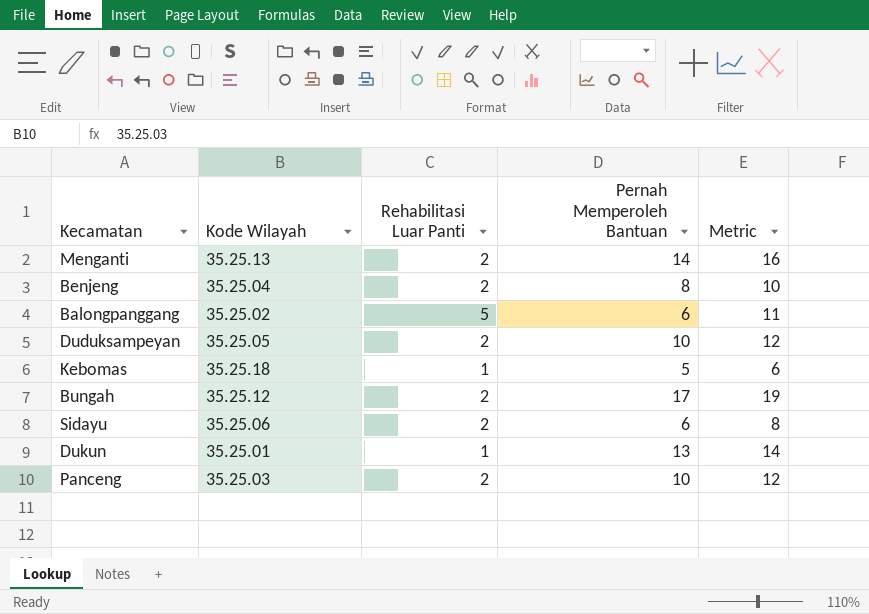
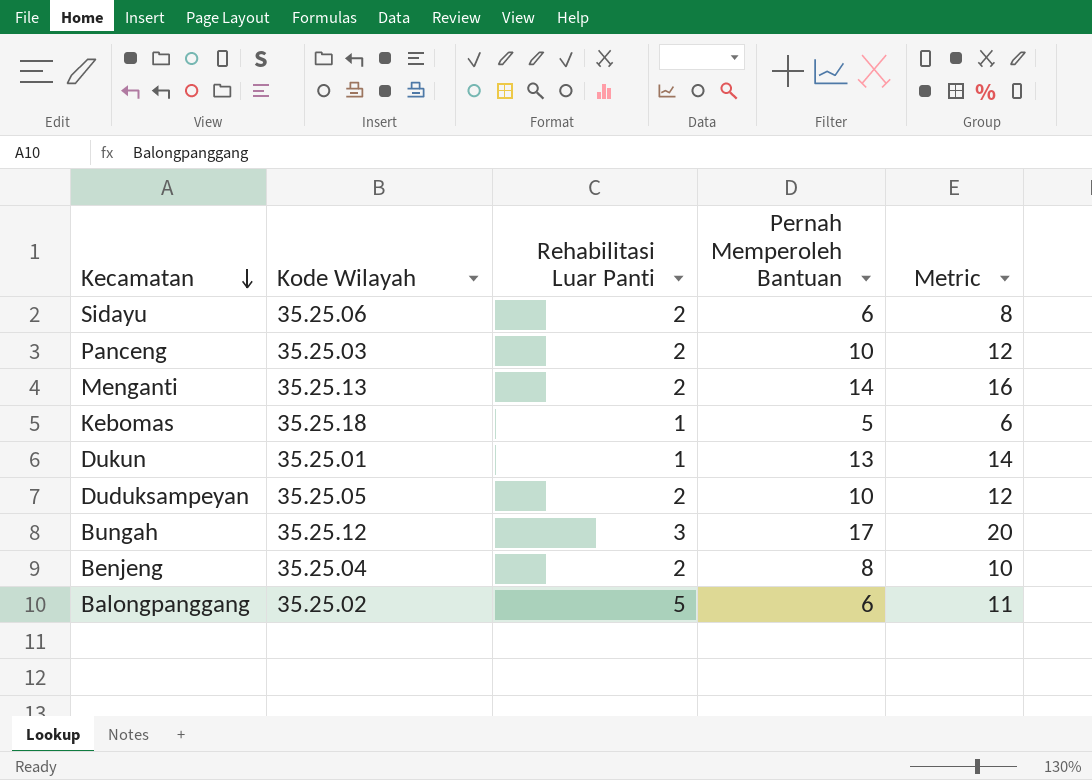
row order: none -> Kecamatan descending
Bungah | Rehabilitasi Luar Panti: 2 -> 3
Bungah | Metric: 19 -> 20

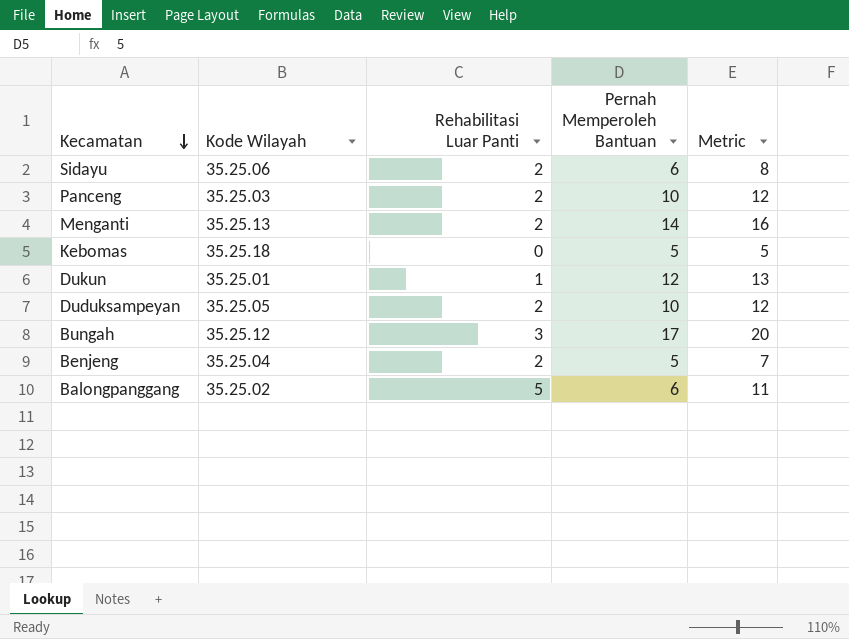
Kebomas | Rehabilitasi Luar Panti: 1 -> 0
Kebomas | Metric: 6 -> 5
Dukun | Pernah Memperoleh Bantuan: 13 -> 12
Dukun | Metric: 14 -> 13
Benjeng | Pernah Memperoleh Bantuan: 8 -> 5
Benjeng | Metric: 10 -> 7

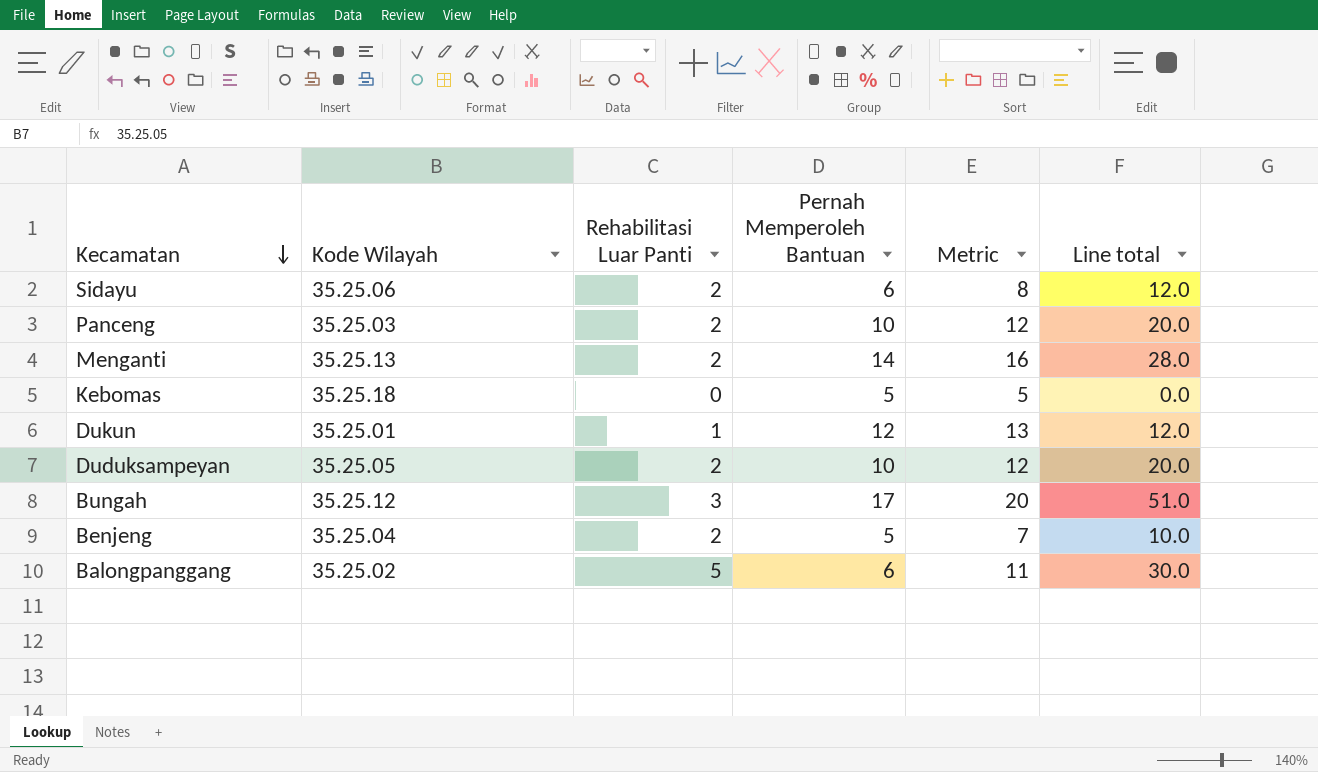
column Line total | formula: none -> [Rehabilitasi Luar Panti] * [Pernah Memperoleh Bantuan]

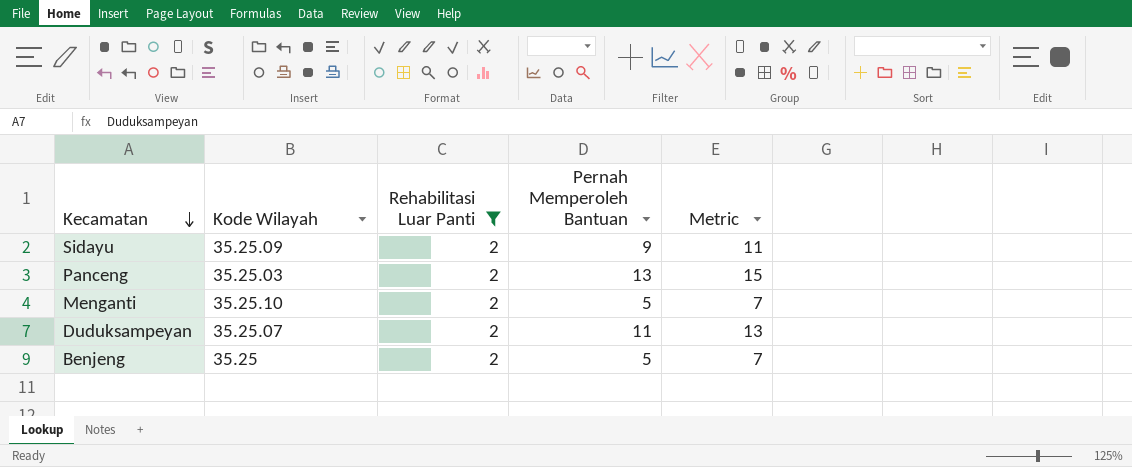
filter: none -> Rehabilitasi Luar Panti = 2
column Line total | formula: [Rehabilitasi Luar Panti] * [Pernah Memperoleh Bantuan] -> none
Sidayu | Kode Wilayah: 35.25.06 -> 35.25.09
Sidayu | Pernah Memperoleh Bantuan: 6 -> 9
Sidayu | Metric: 8 -> 11
Panceng | Pernah Memperoleh Bantuan: 10 -> 13
Panceng | Metric: 12 -> 15
Menganti | Kode Wilayah: 35.25.13 -> 35.25.10
Menganti | Pernah Memperoleh Bantuan: 14 -> 5
Menganti | Metric: 16 -> 7
Duduksampeyan | Kode Wilayah: 35.25.05 -> 35.25.07
Duduksampeyan | Pernah Memperoleh Bantuan: 10 -> 11
Duduksampeyan | Metric: 12 -> 13
Benjeng | Kode Wilayah: 35.25.04 -> 35.25

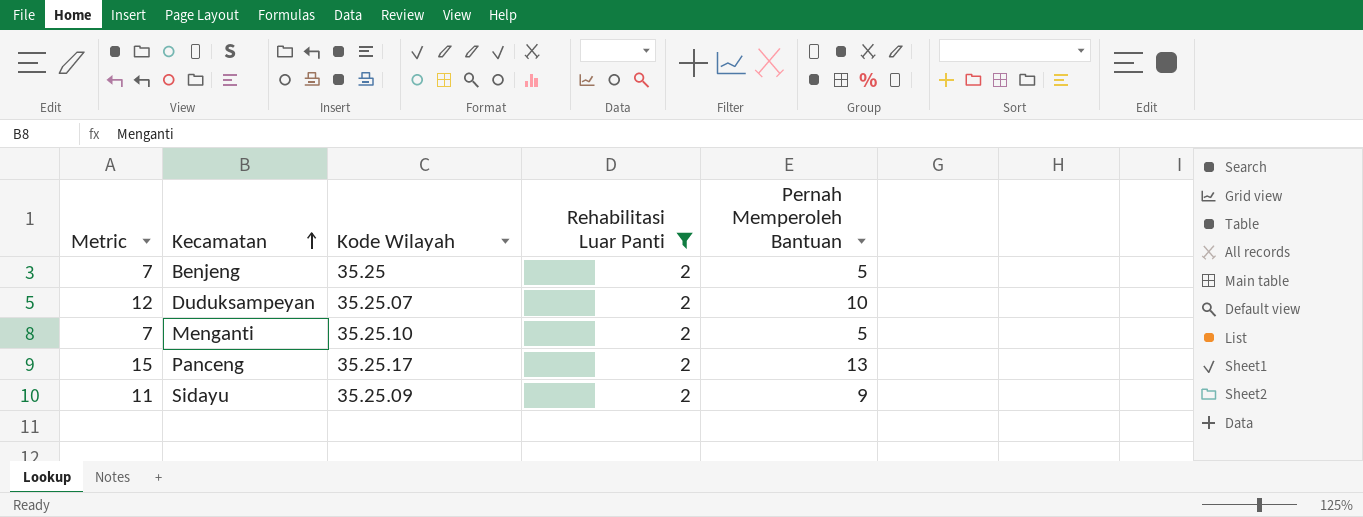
row order: Kecamatan descending -> Kecamatan ascending
column Metric | position: 5 -> 1
Duduksampeyan | Metric: 13 -> 12
Duduksampeyan | Pernah Memperoleh Bantuan: 11 -> 10
Panceng | Kode Wilayah: 35.25.03 -> 35.25.17

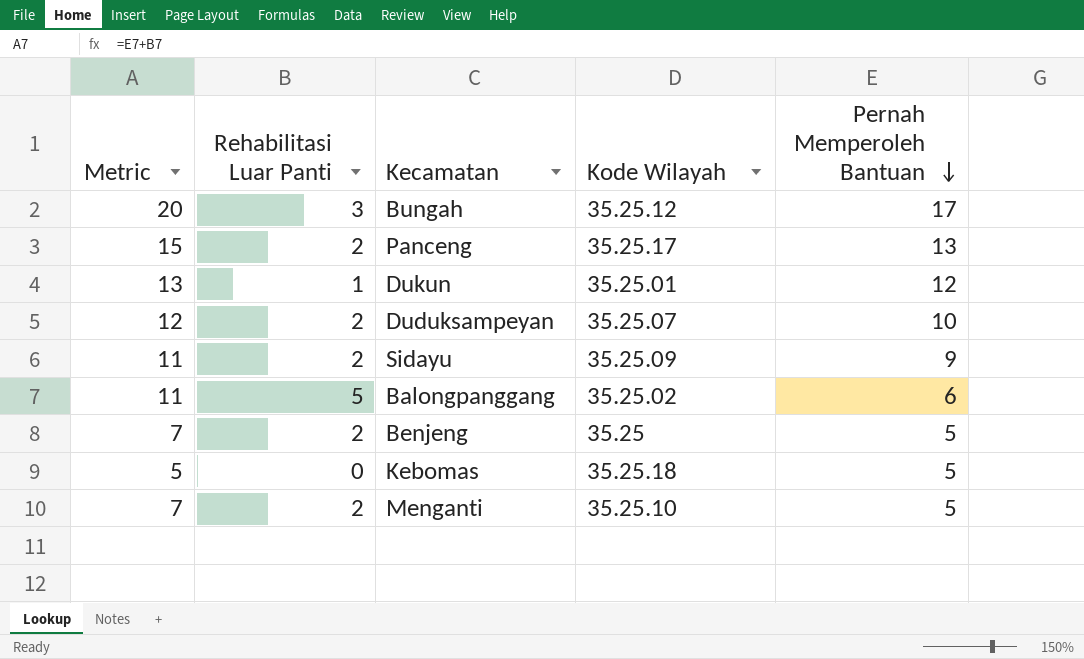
filter: Rehabilitasi Luar Panti = 2 -> none
row order: Kecamatan ascending -> Pernah Memperoleh Bantuan descending
column Rehabilitasi Luar Panti | position: 4 -> 2

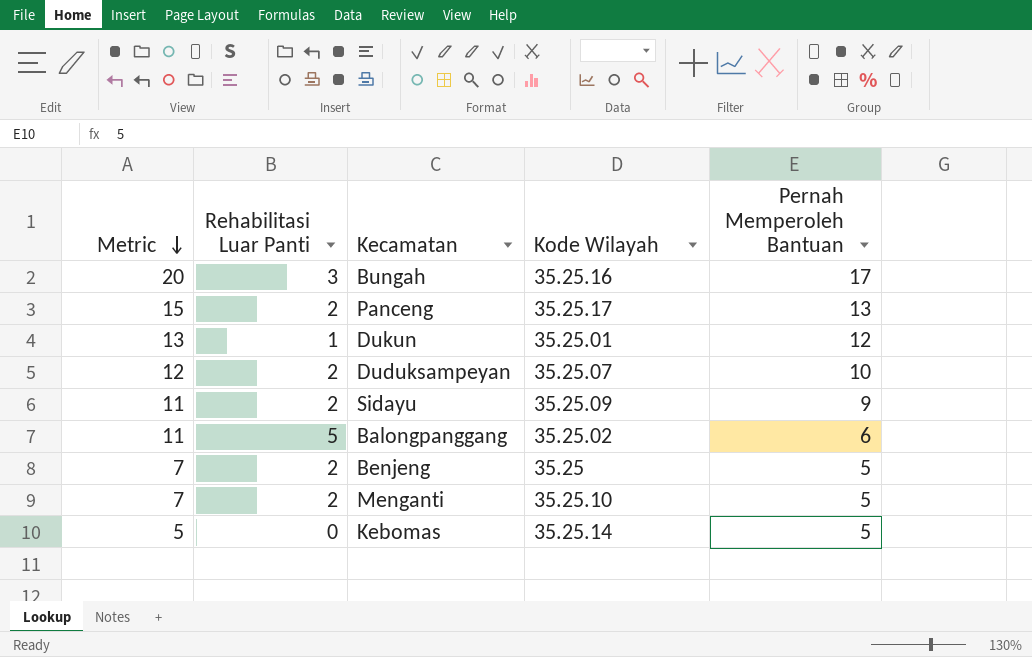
row order: Pernah Memperoleh Bantuan descending -> Metric descending
Bungah | Kode Wilayah: 35.25.12 -> 35.25.16
Kebomas | Kode Wilayah: 35.25.18 -> 35.25.14

